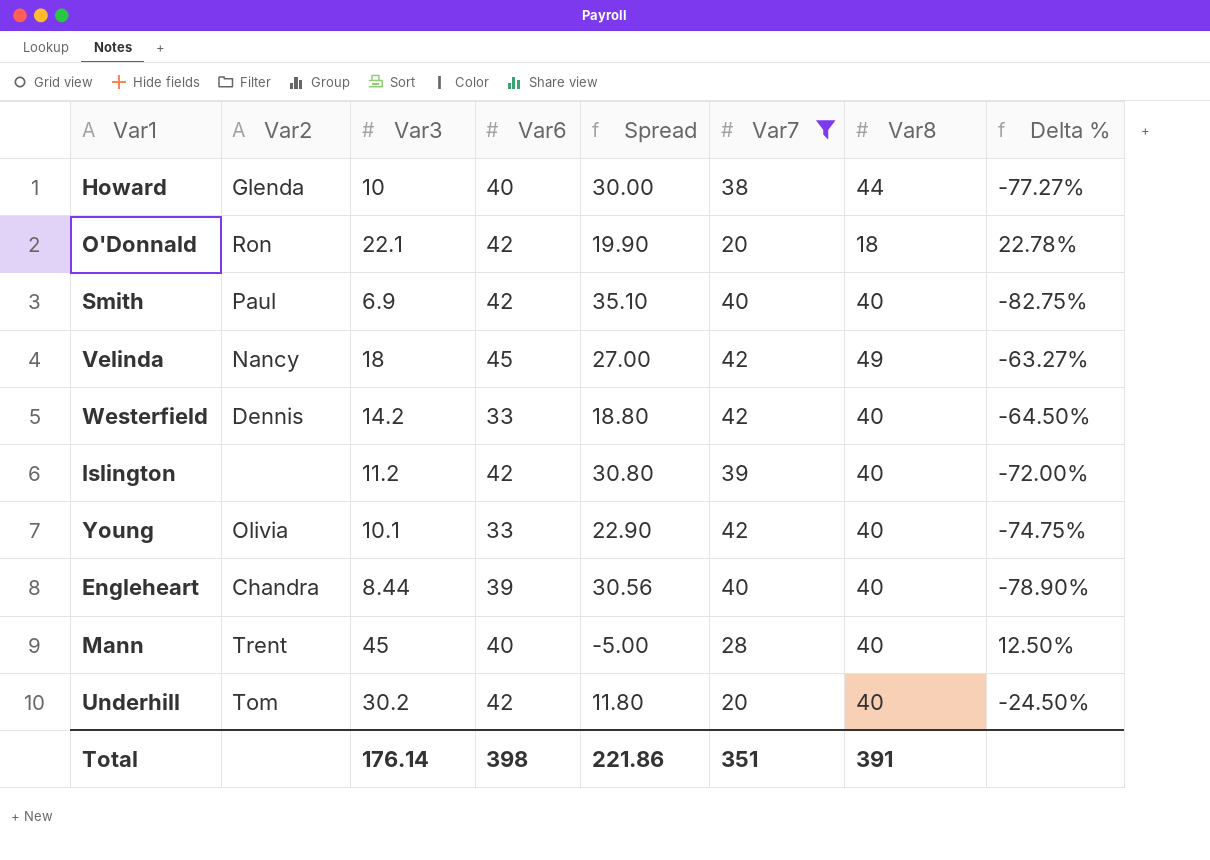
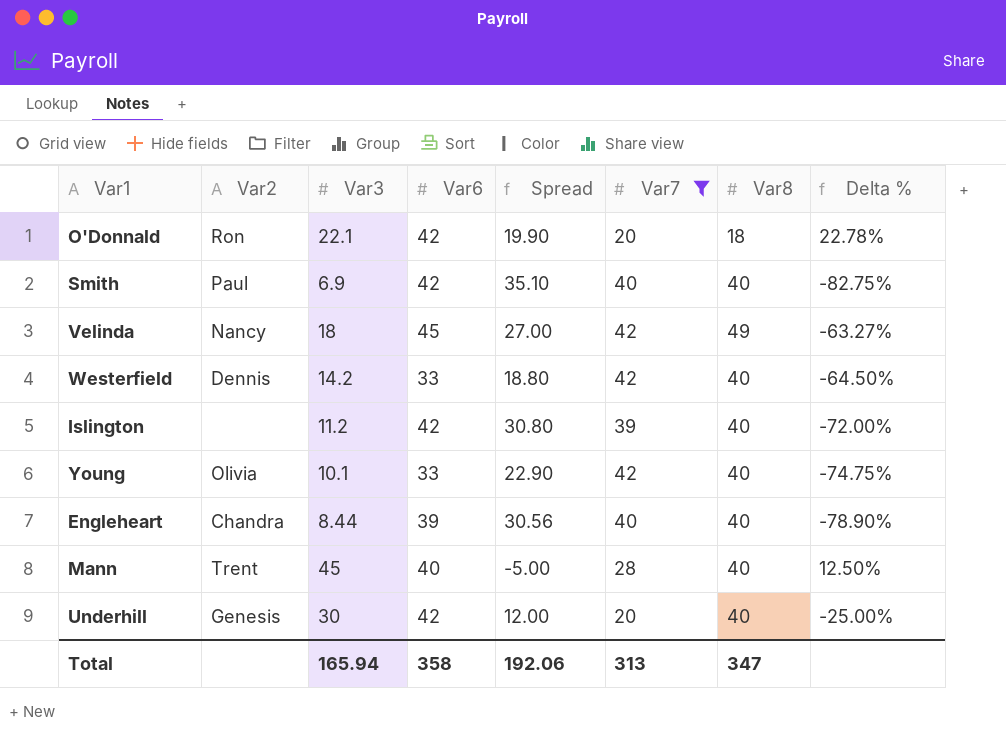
row Howard: Glenda | 10 | 40 | 30.00 | 38 | 44 | -77.27% -> none
Underhill | Var2: Tom -> Genesis
Underhill | Var3: 30.2 -> 30
Underhill | Spread: 11.80 -> 12.00
Underhill | Delta %: -24.50% -> -25.00%
Total | Var3: 176.14 -> 165.94
Total | Var6: 398 -> 358
Total | Spread: 221.86 -> 192.06
Total | Var7: 351 -> 313
Total | Var8: 391 -> 347

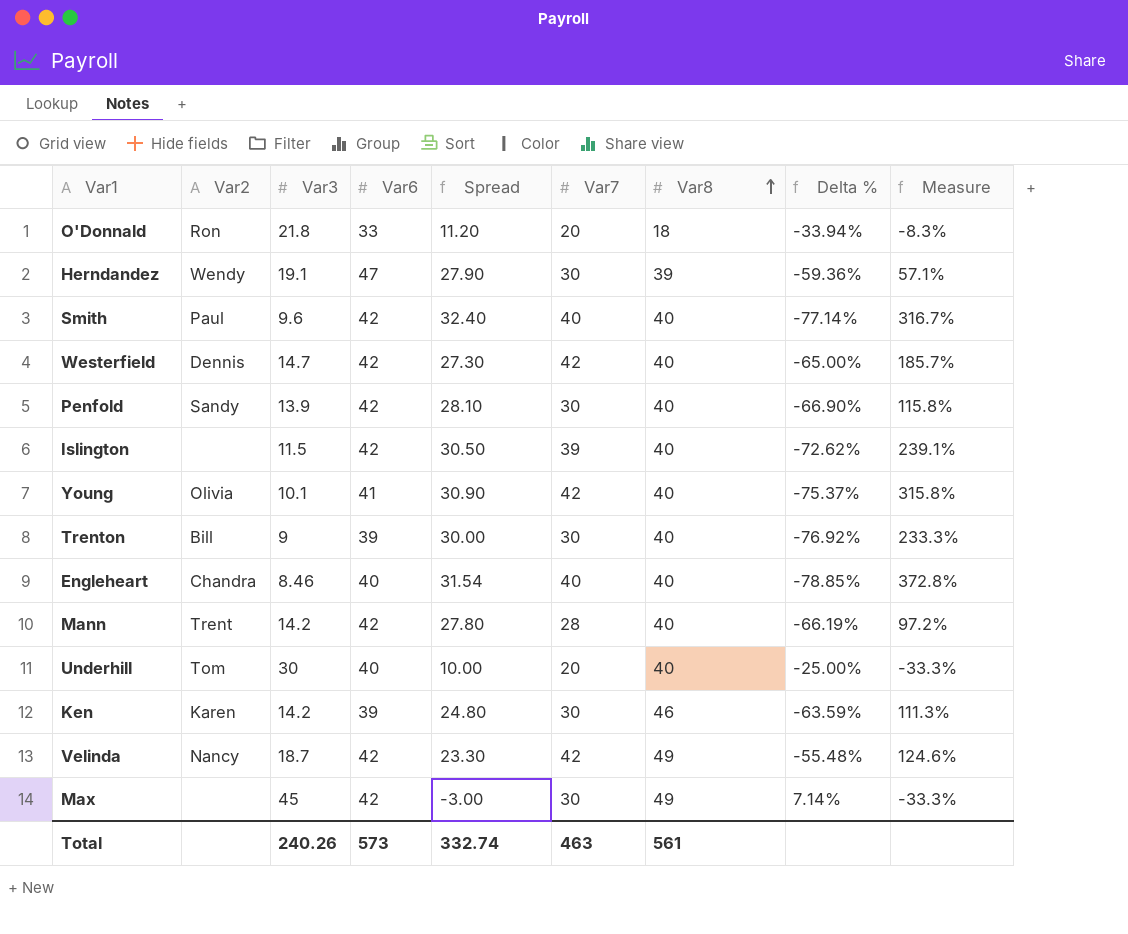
filter: Var7 != 30 -> none
row order: none -> Var8 ascending
column Delta % | formula: ([Var3] - [Var8]) / [Var8] -> ([Var3] - [Var6]) / [Var6]
column Measure | formula: none -> ([Var7] - [Var3]) / [Var3]
O'Donnald | Var3: 22.1 -> 21.8
O'Donnald | Var6: 42 -> 33
O'Donnald | Spread: 19.90 -> 11.20
Smith | Var3: 6.9 -> 9.6
Smith | Spread: 35.10 -> 32.40
Westerfield | Var3: 14.2 -> 14.7
Westerfield | Var6: 33 -> 42
Westerfield | Spread: 18.80 -> 27.30
Islington | Var3: 11.2 -> 11.5
Islington | Spread: 30.80 -> 30.50
Young | Var6: 33 -> 41
Young | Spread: 22.90 -> 30.90
Engleheart | Var3: 8.44 -> 8.46
Engleheart | Var6: 39 -> 40
Engleheart | Spread: 30.56 -> 31.54
Mann | Var3: 45 -> 14.2
Mann | Var6: 40 -> 42
Mann | Spread: -5.00 -> 27.80
Underhill | Var2: Genesis -> Tom
Underhill | Var6: 42 -> 40
Underhill | Spread: 12.00 -> 10.00
Velinda | Var3: 18 -> 18.7
Velinda | Var6: 45 -> 42
Velinda | Spread: 27.00 -> 23.30
Total | Var3: 165.94 -> 240.26
Total | Var6: 358 -> 573
Total | Spread: 192.06 -> 332.74
Total | Var7: 313 -> 463
Total | Var8: 347 -> 561

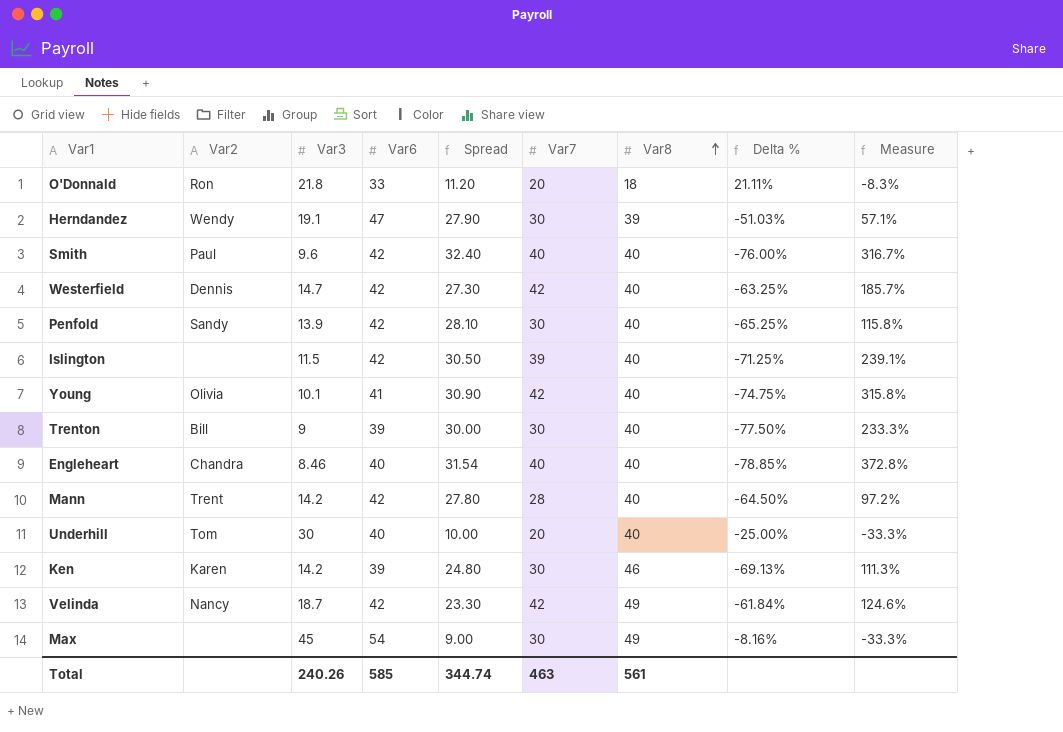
column Delta % | formula: ([Var3] - [Var6]) / [Var6] -> ([Var3] - [Var8]) / [Var8]
Max | Var6: 42 -> 54
Max | Spread: -3.00 -> 9.00
Total | Var6: 573 -> 585
Total | Spread: 332.74 -> 344.74

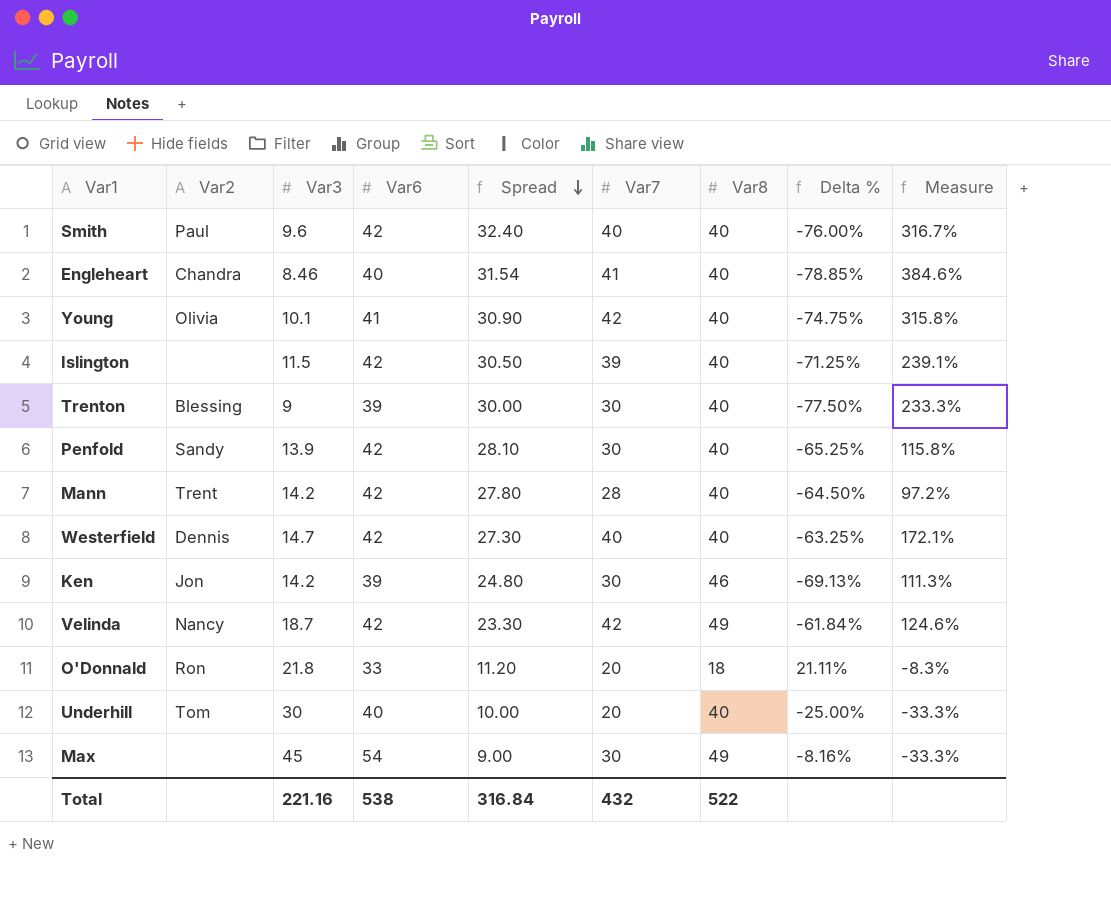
row order: Var8 ascending -> Spread descending
row Herndandez: Wendy | 19.1 | 47 | 27.90 | 30 | 39 | -51.03% | 57.1% -> none
Engleheart | Var7: 40 -> 41
Engleheart | Measure: 372.8% -> 384.6%
Trenton | Var2: Bill -> Blessing
Westerfield | Var7: 42 -> 40
Westerfield | Measure: 185.7% -> 172.1%
Ken | Var2: Karen -> Jon
Total | Var3: 240.26 -> 221.16
Total | Var6: 585 -> 538
Total | Spread: 344.74 -> 316.84
Total | Var7: 463 -> 432
Total | Var8: 561 -> 522

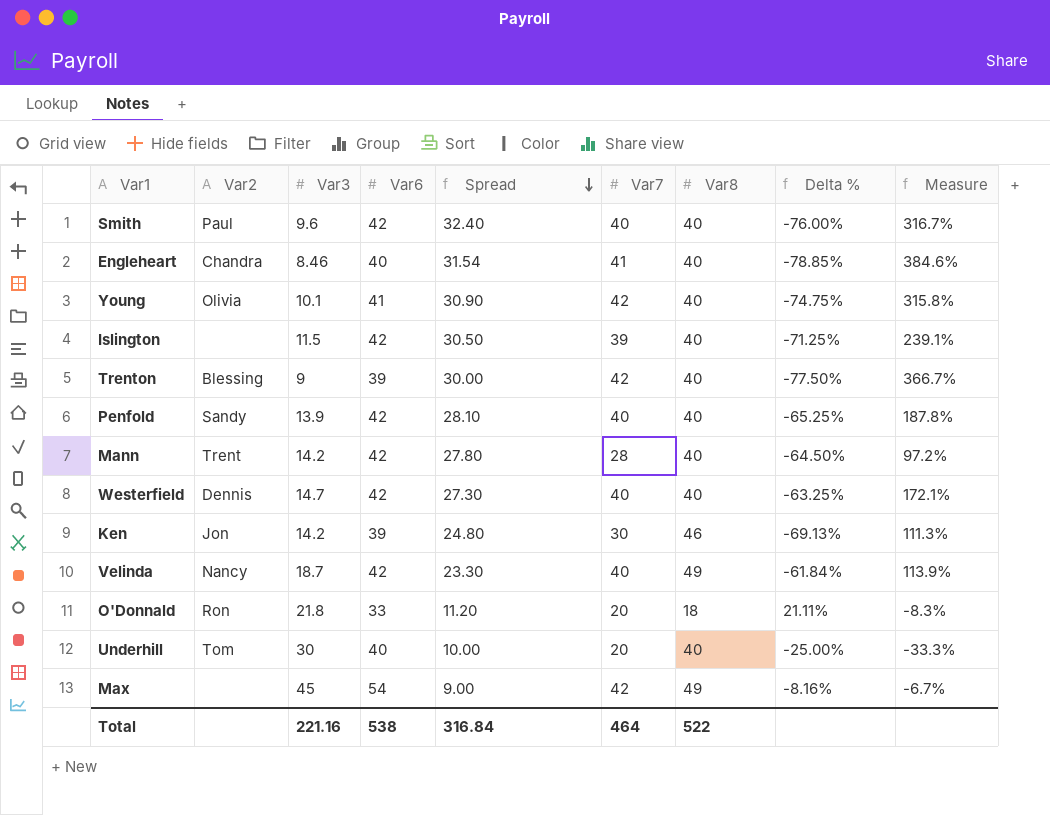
Trenton | Var7: 30 -> 42
Trenton | Measure: 233.3% -> 366.7%
Penfold | Var7: 30 -> 40
Penfold | Measure: 115.8% -> 187.8%
Velinda | Var7: 42 -> 40
Velinda | Measure: 124.6% -> 113.9%
Max | Var7: 30 -> 42
Max | Measure: -33.3% -> -6.7%
Total | Var7: 432 -> 464

